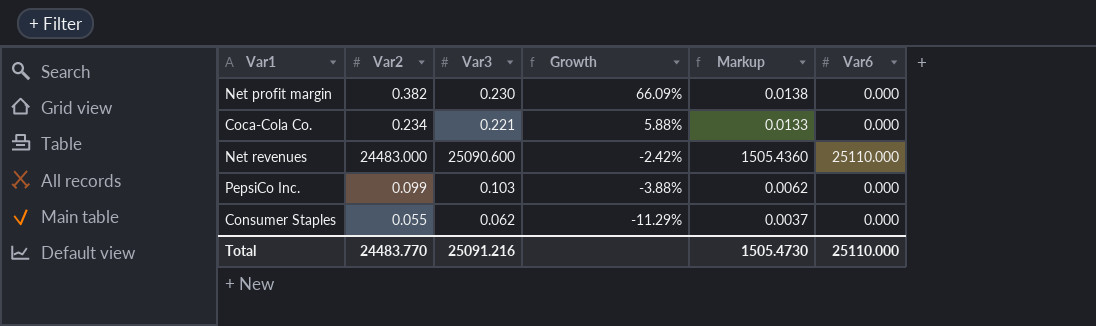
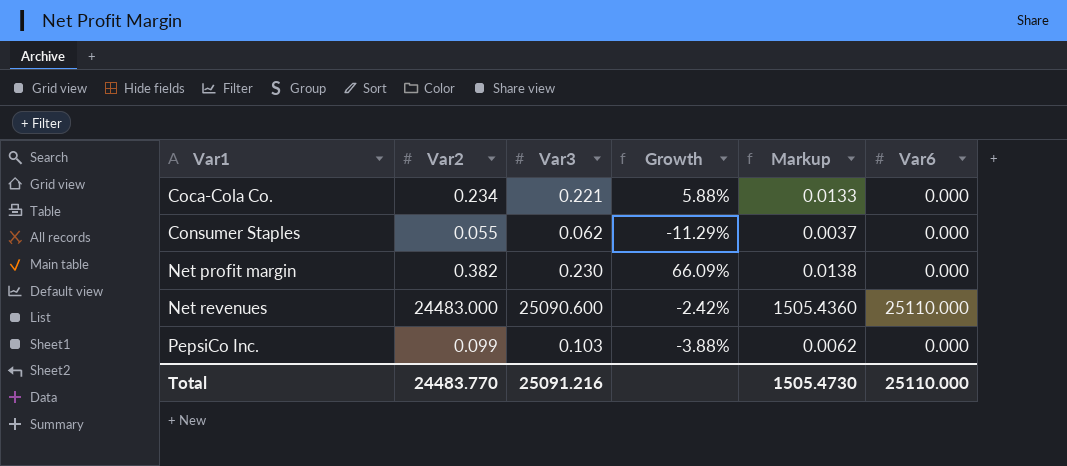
row order: Growth descending -> Var1 ascending

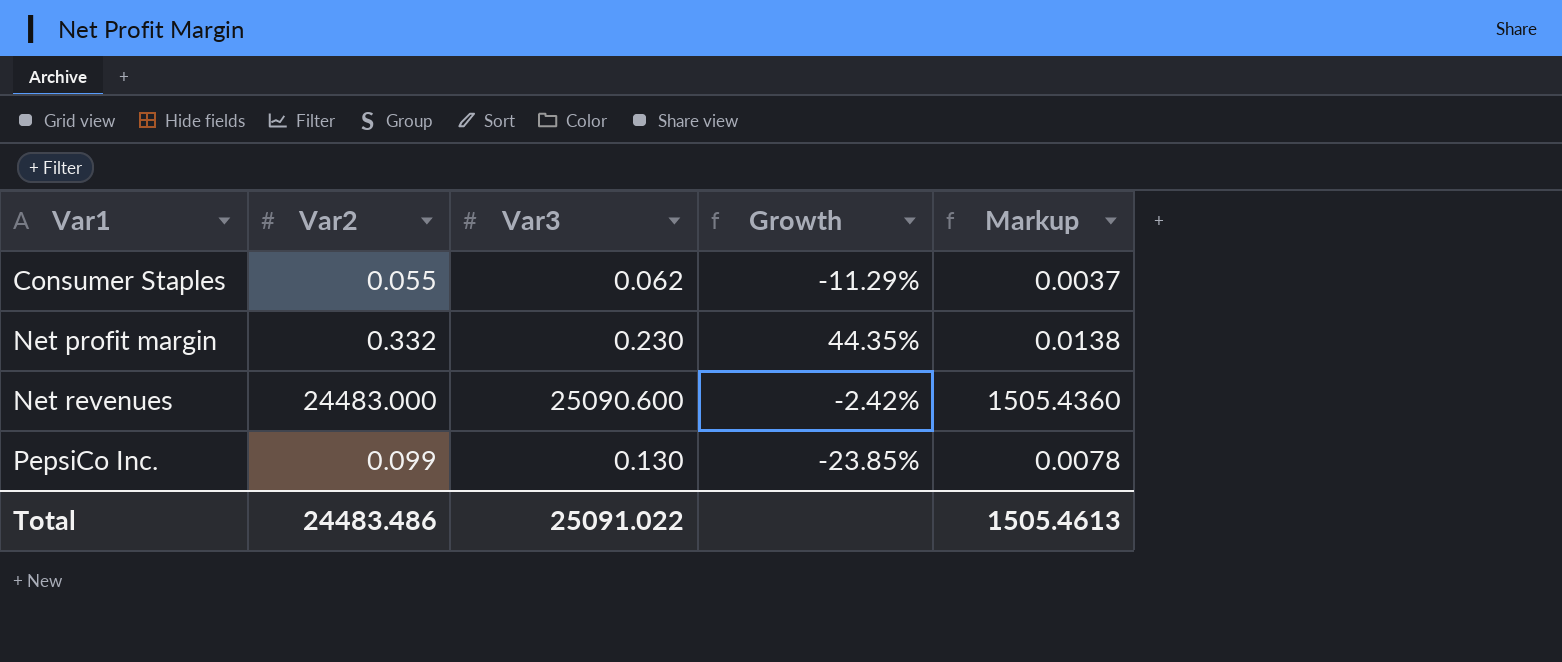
column Var6 | position: 6 -> none
row Coca-Cola Co.: 0.234 | 0.221 | 5.88% | 0.0133 | 0.000 -> none
Net profit margin | Var2: 0.382 -> 0.332
Net profit margin | Growth: 66.09% -> 44.35%
PepsiCo Inc. | Var3: 0.103 -> 0.130
PepsiCo Inc. | Growth: -3.88% -> -23.85%
PepsiCo Inc. | Markup: 0.0062 -> 0.0078
Total | Var2: 24483.770 -> 24483.486
Total | Var3: 25091.216 -> 25091.022
Total | Markup: 1505.4730 -> 1505.4613

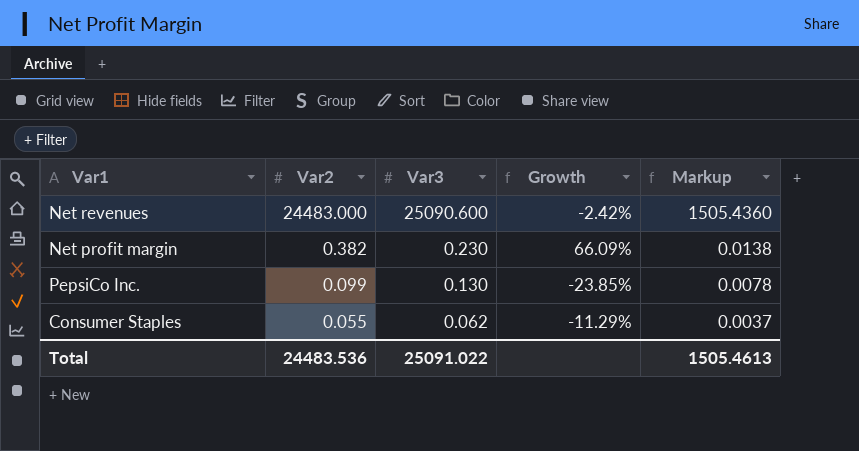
row order: Var1 ascending -> Var2 descending
Net profit margin | Var2: 0.332 -> 0.382
Net profit margin | Growth: 44.35% -> 66.09%
Total | Var2: 24483.486 -> 24483.536

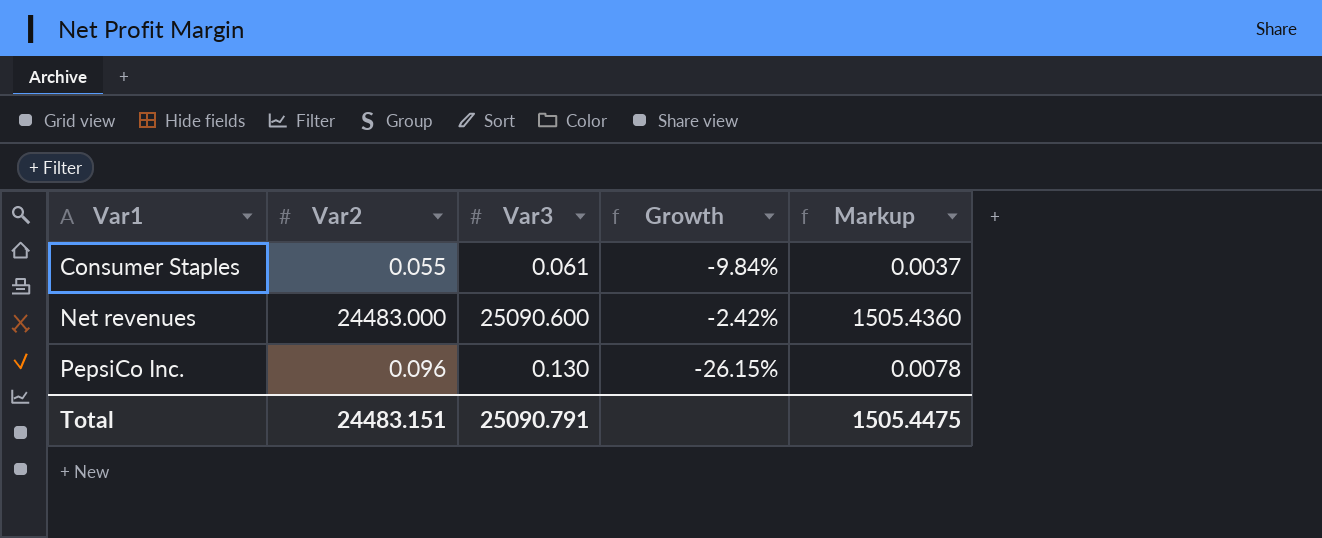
row order: Var2 descending -> Var1 ascending
row Net profit margin: 0.382 | 0.230 | 66.09% | 0.0138 -> none
Consumer Staples | Var3: 0.062 -> 0.061
Consumer Staples | Growth: -11.29% -> -9.84%
PepsiCo Inc. | Var2: 0.099 -> 0.096
PepsiCo Inc. | Growth: -23.85% -> -26.15%
Total | Var2: 24483.536 -> 24483.151
Total | Var3: 25091.022 -> 25090.791
Total | Markup: 1505.4613 -> 1505.4475

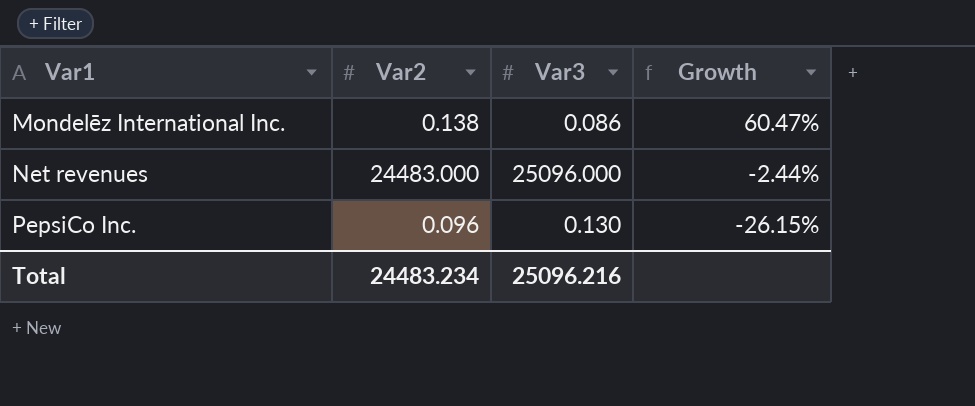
column Markup | formula: [Var3] * 0.06 -> none
row Consumer Staples: 0.055 | 0.061 | -9.84% | 0.0037 -> none
row Mondelēz International Inc.: none -> 0.138 | 0.086 | 60.47%
Net revenues | Var3: 25090.600 -> 25096.000
Net revenues | Growth: -2.42% -> -2.44%
Total | Var2: 24483.151 -> 24483.234
Total | Var3: 25090.791 -> 25096.216

